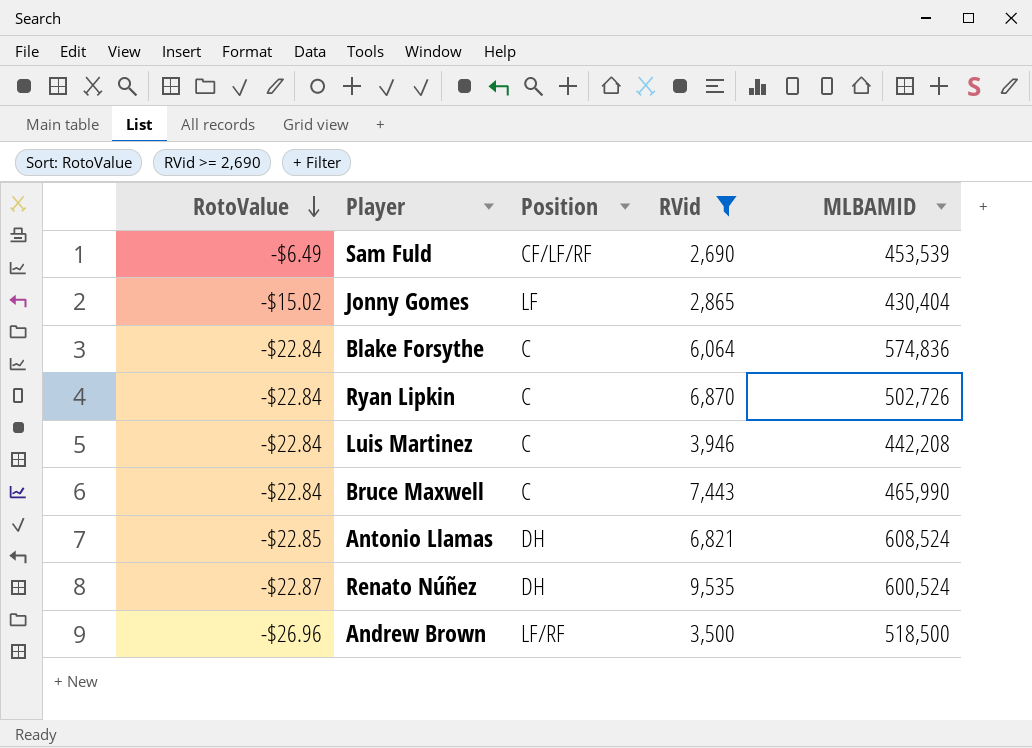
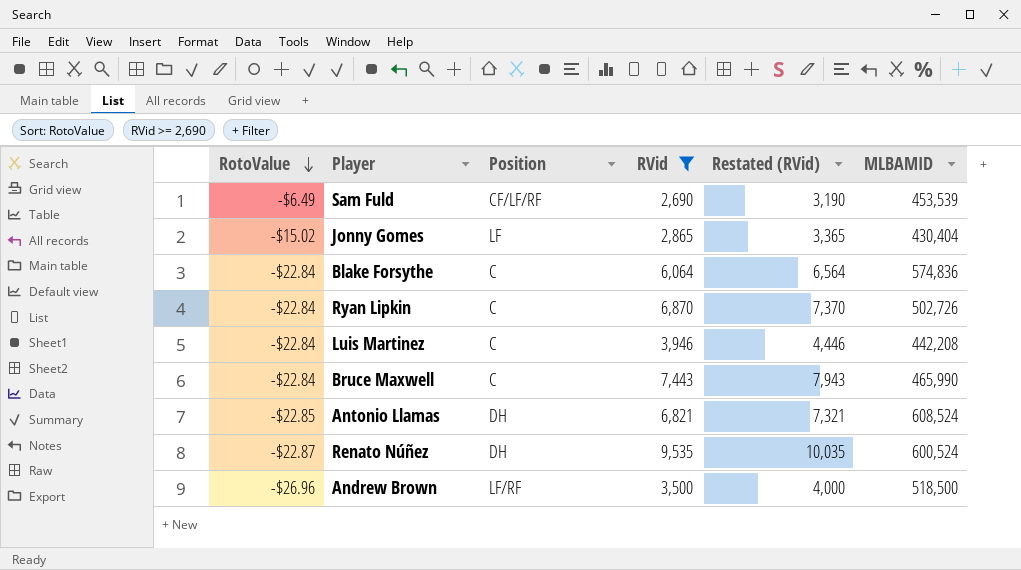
column Restated (RVid) | formula: none -> [RVid] + 500

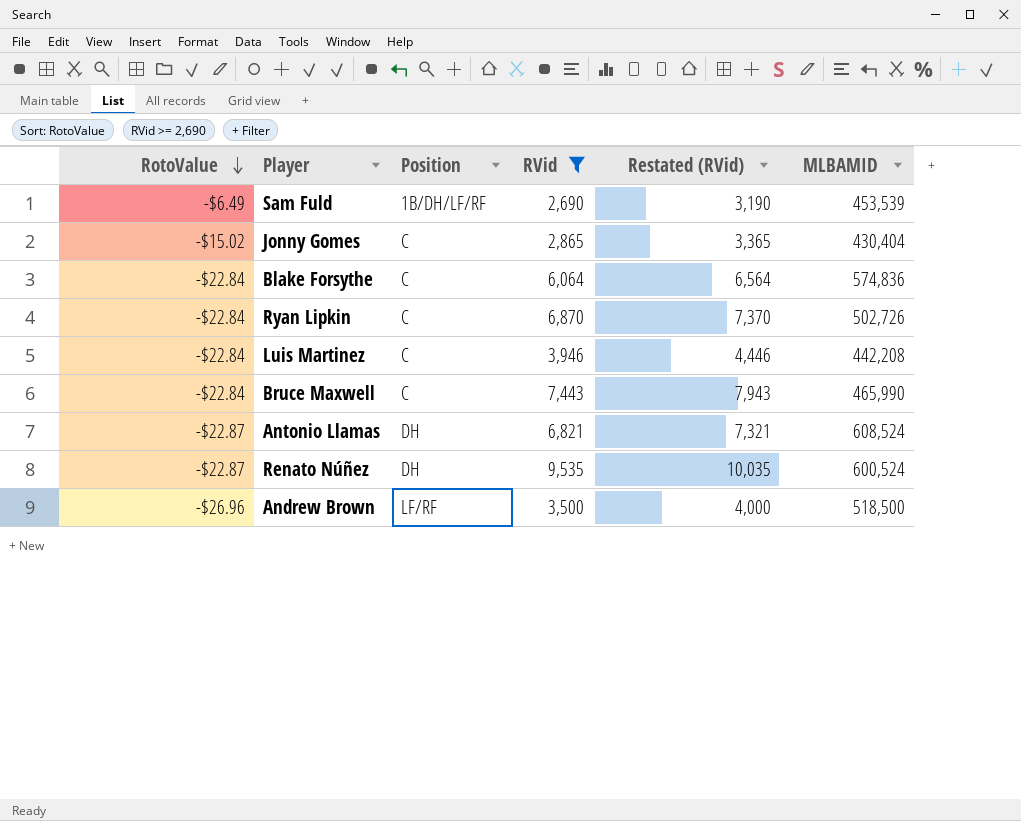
Sam Fuld | Position: CF/LF/RF -> 1B/DH/LF/RF
Jonny Gomes | Position: LF -> C
Antonio Llamas | RotoValue: -$22.85 -> -$22.87

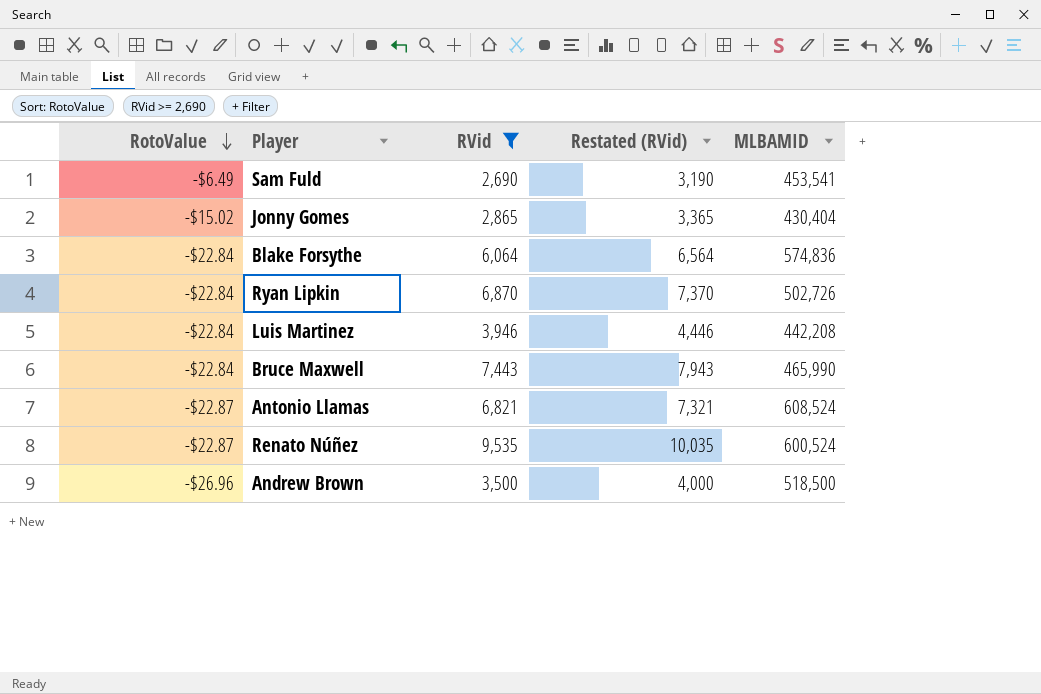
column Position | position: 3 -> none
Sam Fuld | MLBAMID: 453,539 -> 453,541

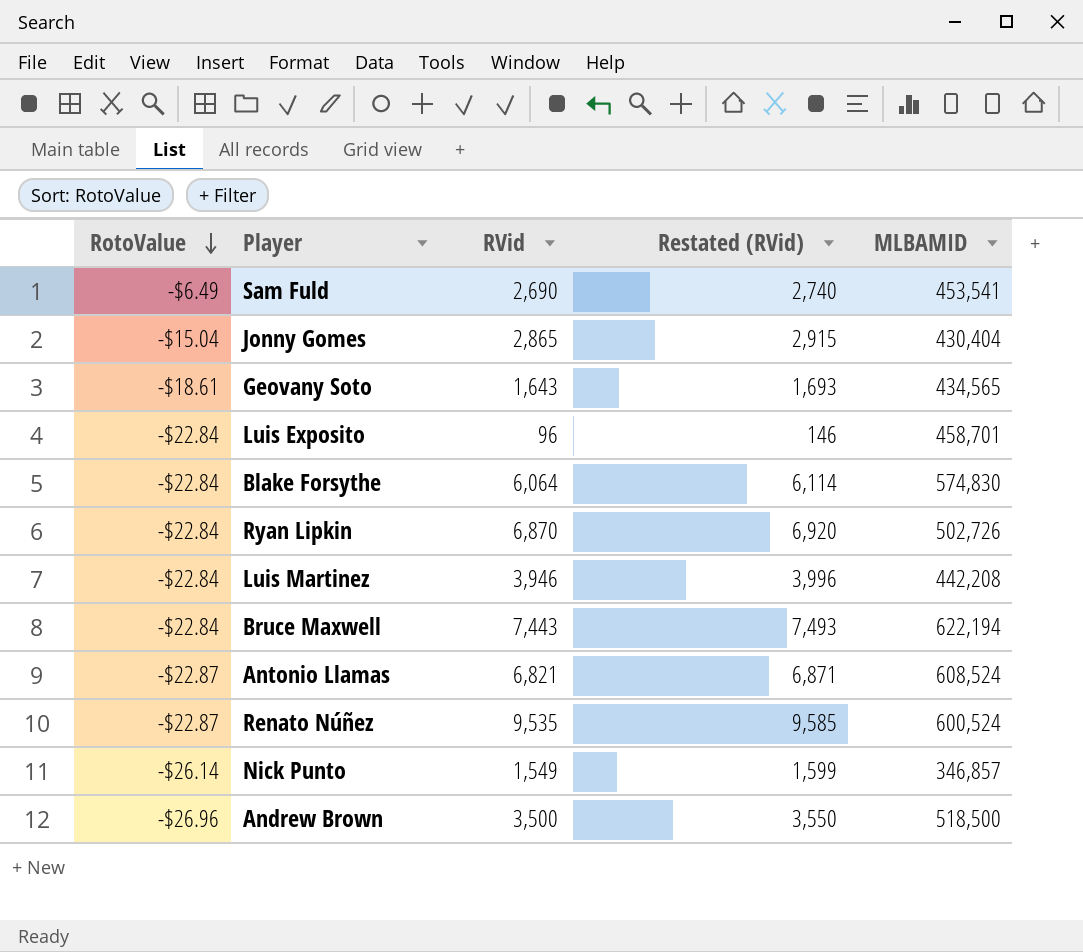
filter: RVid >= 2,690 -> none
column Restated (RVid) | formula: [RVid] + 500 -> [RVid] + 50
Jonny Gomes | RotoValue: -$15.02 -> -$15.04
Blake Forsythe | MLBAMID: 574,836 -> 574,830
Bruce Maxwell | MLBAMID: 465,990 -> 622,194

